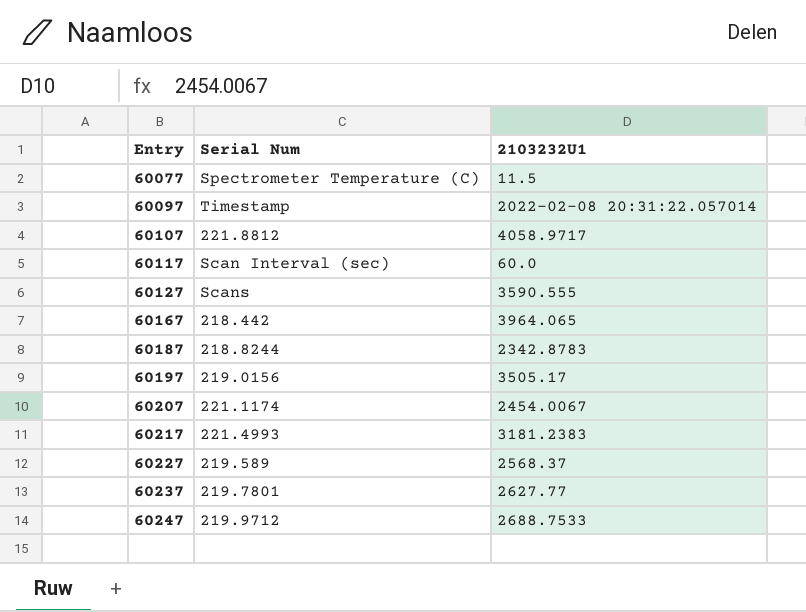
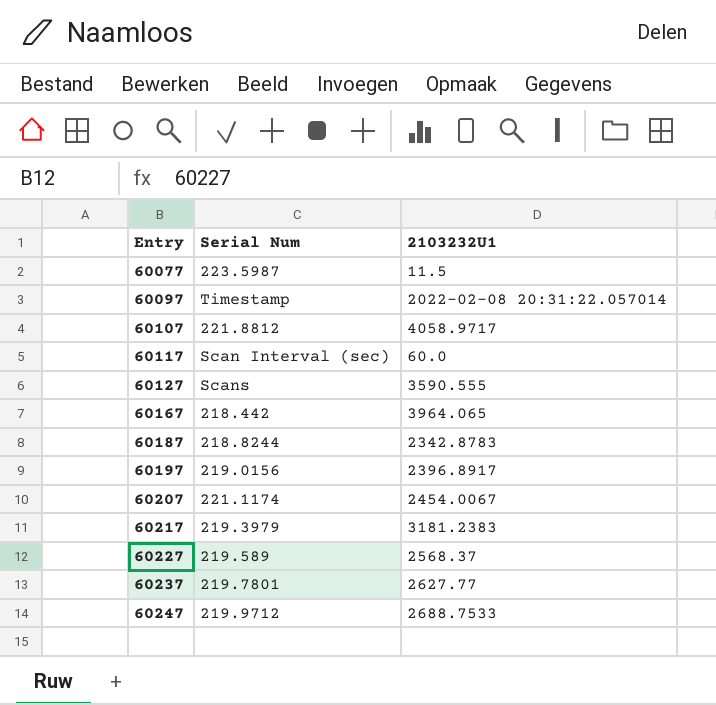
60077 | Serial Num: Spectrometer Temperature (C) -> 223.5987
60197 | 2103232U1: 3505.17 -> 2396.8917
60217 | Serial Num: 221.4993 -> 219.3979

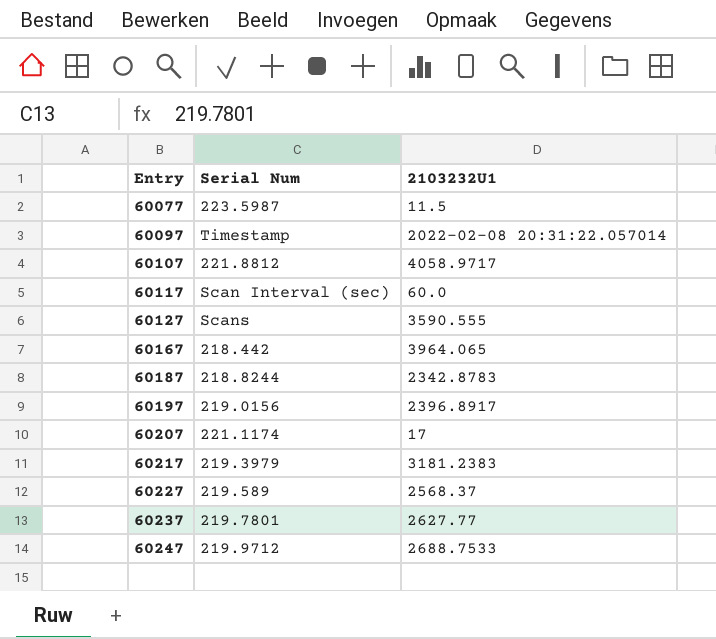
60207 | 2103232U1: 2454.0067 -> 17

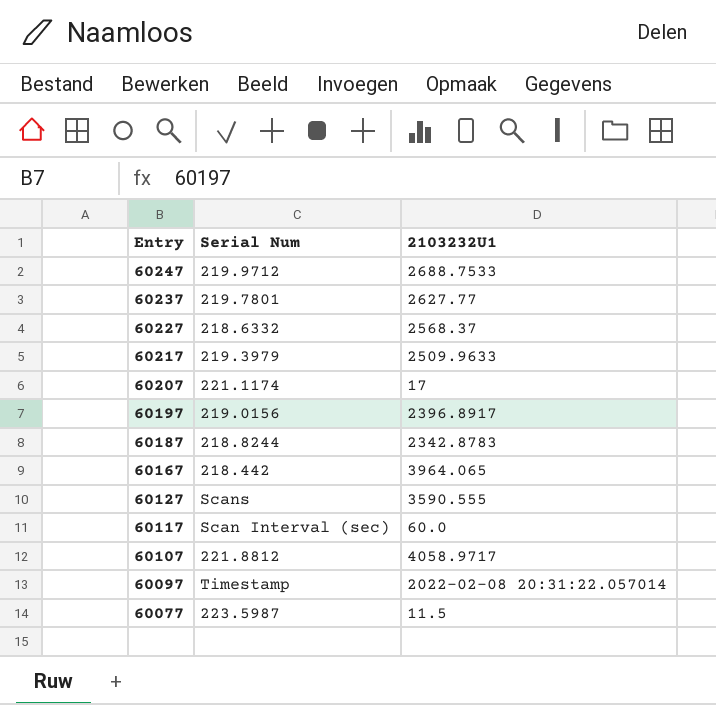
row order: Entry ascending -> Entry descending
60227 | Serial Num: 219.589 -> 218.6332
60217 | 2103232U1: 3181.2383 -> 2509.9633

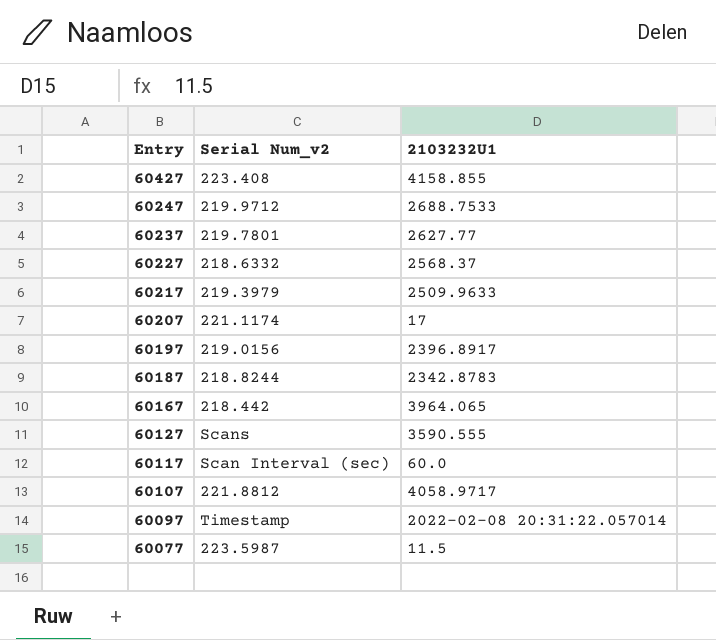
column name: Serial Num -> Serial Num_v2
row 60427: none -> 223.408 | 4158.855

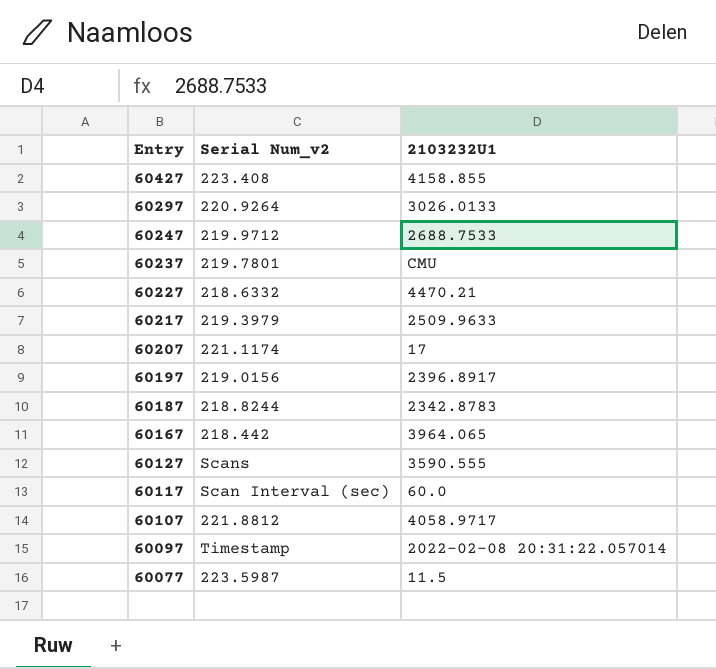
row 60297: none -> 220.9264 | 3026.0133
60237 | 2103232U1: 2627.77 -> CMU
60227 | 2103232U1: 2568.37 -> 4470.21

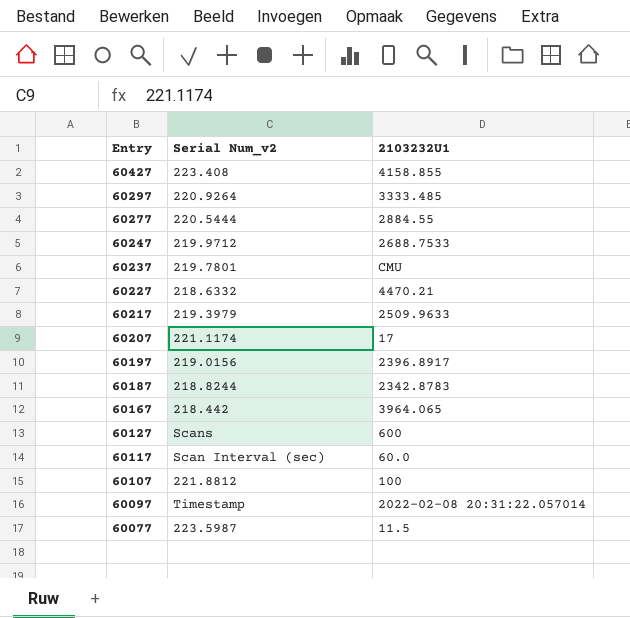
60297 | 2103232U1: 3026.0133 -> 3333.485
row 60277: none -> 220.5444 | 2884.55
60127 | 2103232U1: 3590.555 -> 600
60107 | 2103232U1: 4058.9717 -> 100

